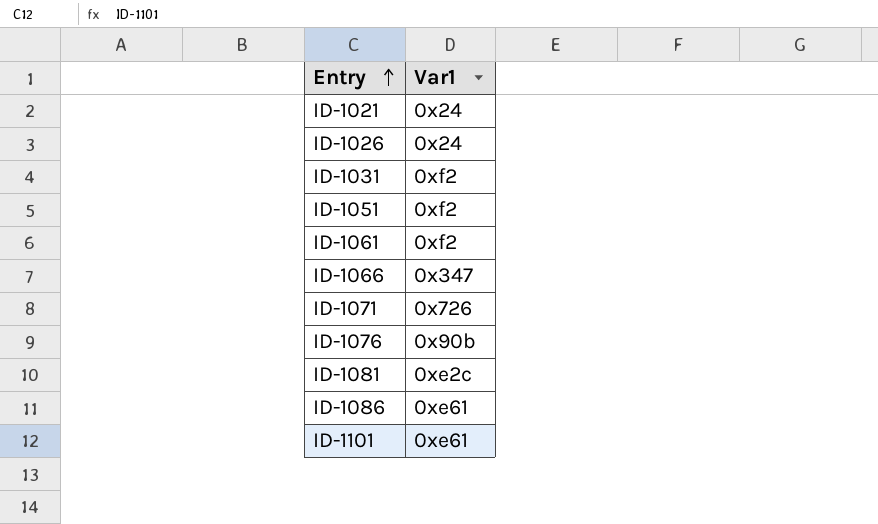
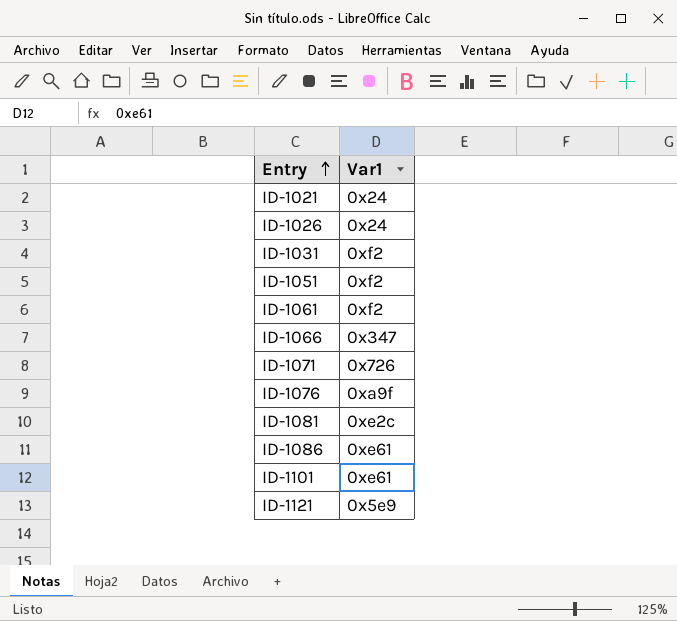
ID-1076 | Var1: 0x90b -> 0xa9f
row ID-1121: none -> 0x5e9

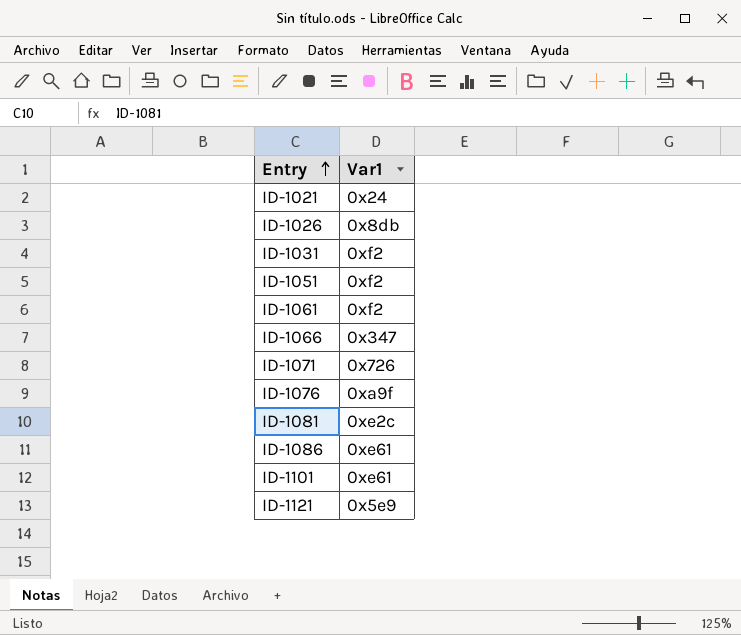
ID-1026 | Var1: 0x24 -> 0x8db

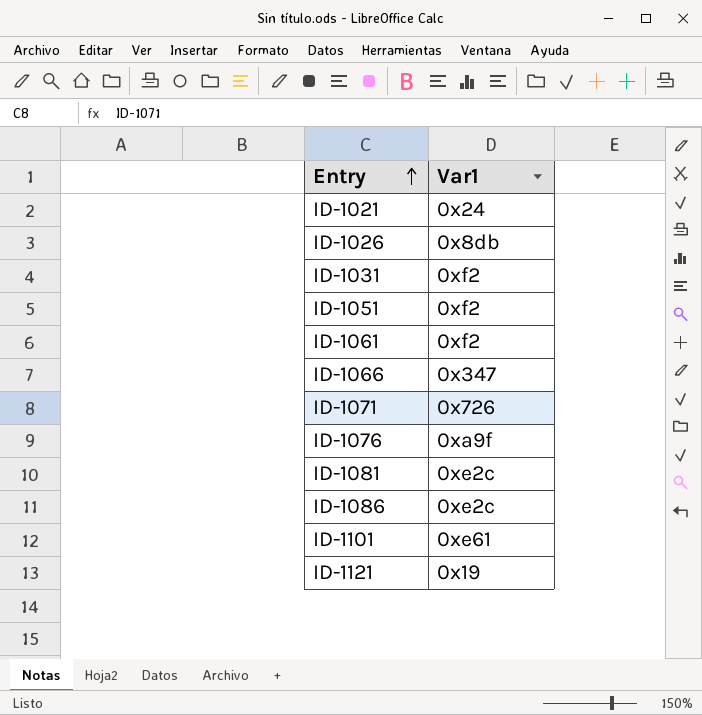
ID-1086 | Var1: 0xe61 -> 0xe2c
ID-1121 | Var1: 0x5e9 -> 0x19

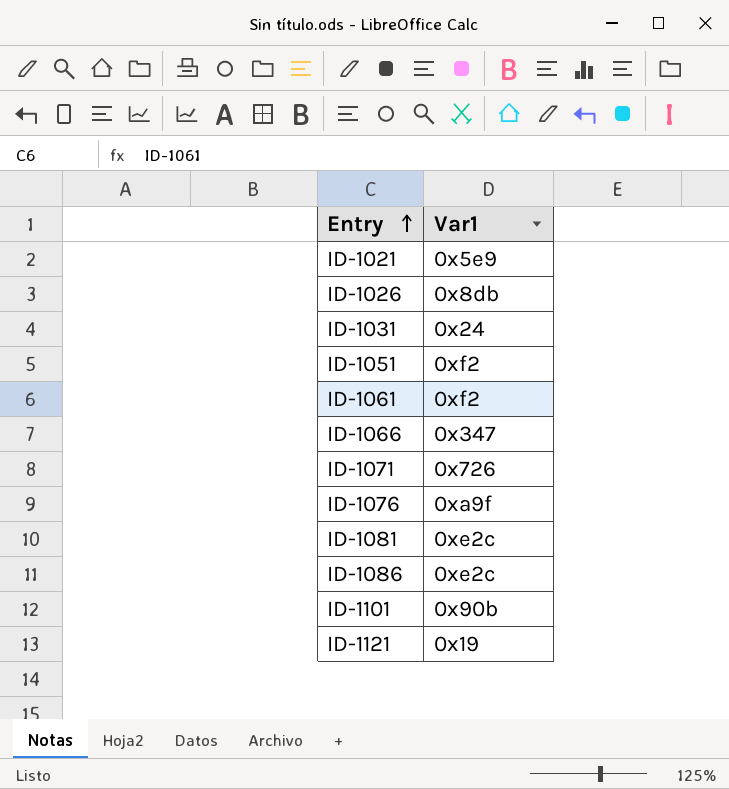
ID-1021 | Var1: 0x24 -> 0x5e9
ID-1031 | Var1: 0xf2 -> 0x24
ID-1101 | Var1: 0xe61 -> 0x90b

